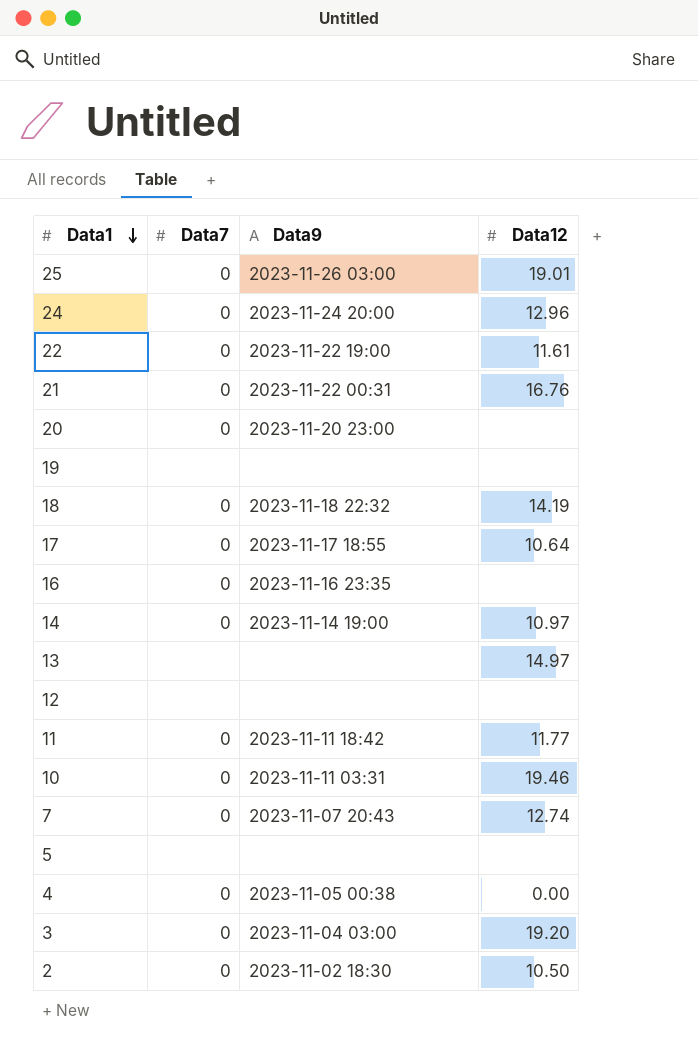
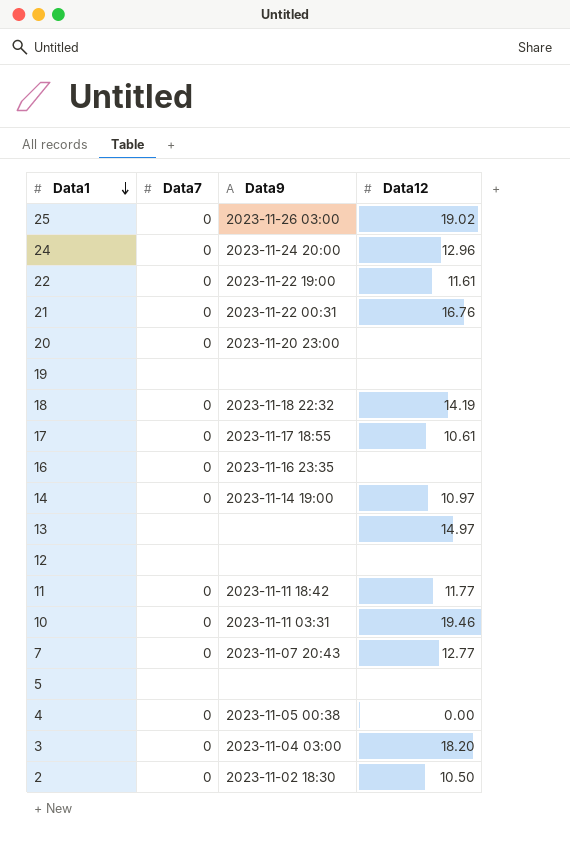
25 | Data12: 19.01 -> 19.02
17 | Data12: 10.64 -> 10.61
7 | Data12: 12.74 -> 12.77
3 | Data12: 19.20 -> 18.20

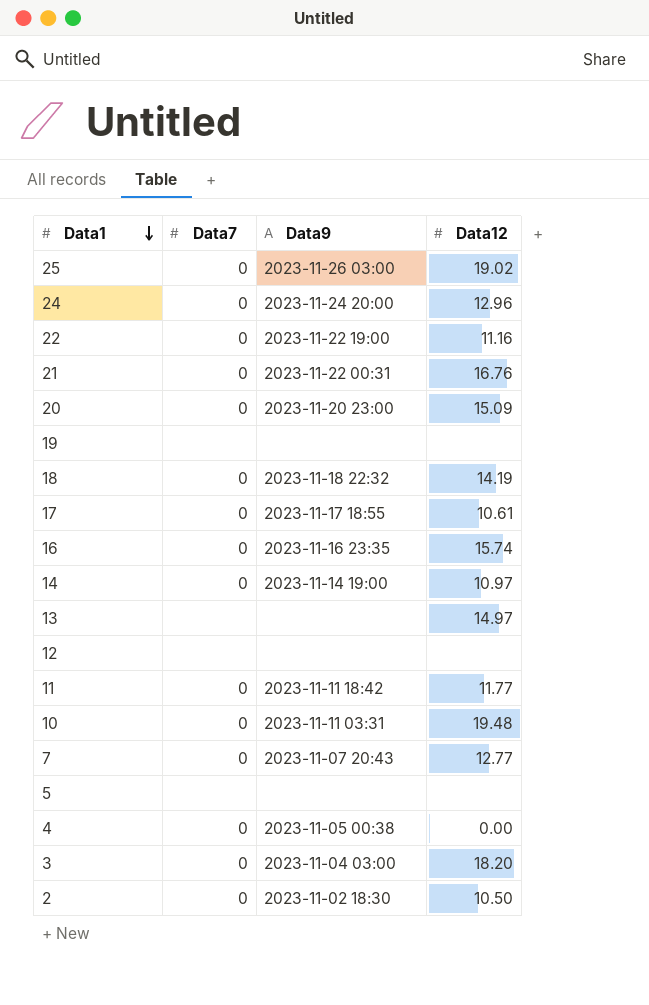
22 | Data12: 11.61 -> 11.16
20 | Data12: none -> 15.09
16 | Data12: none -> 15.74
10 | Data12: 19.46 -> 19.48

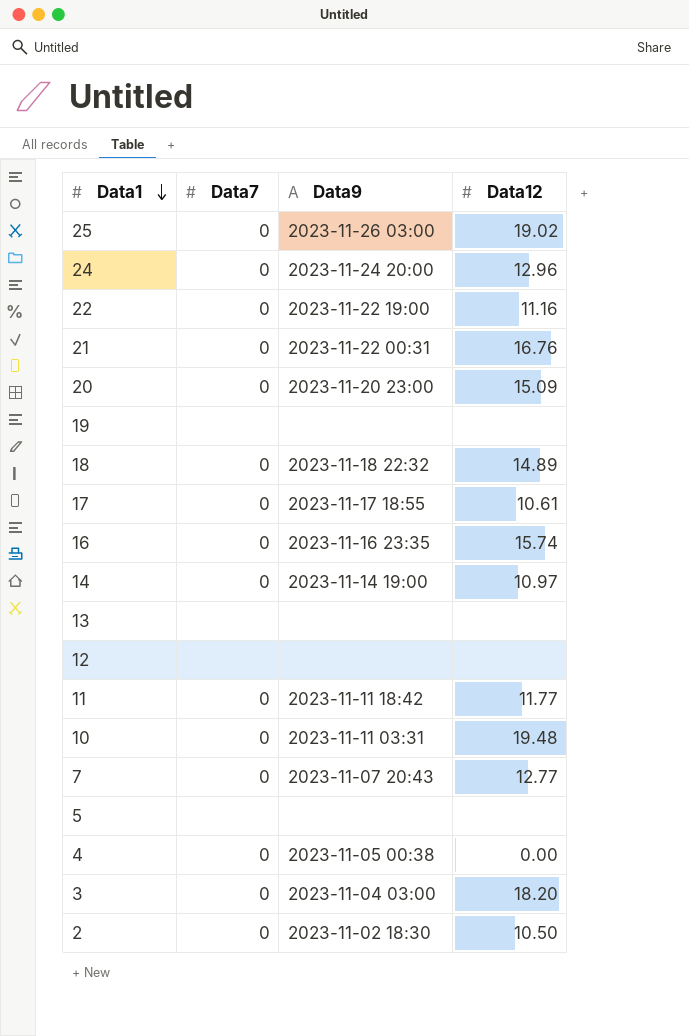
18 | Data12: 14.19 -> 14.89
13 | Data12: 14.97 -> none

